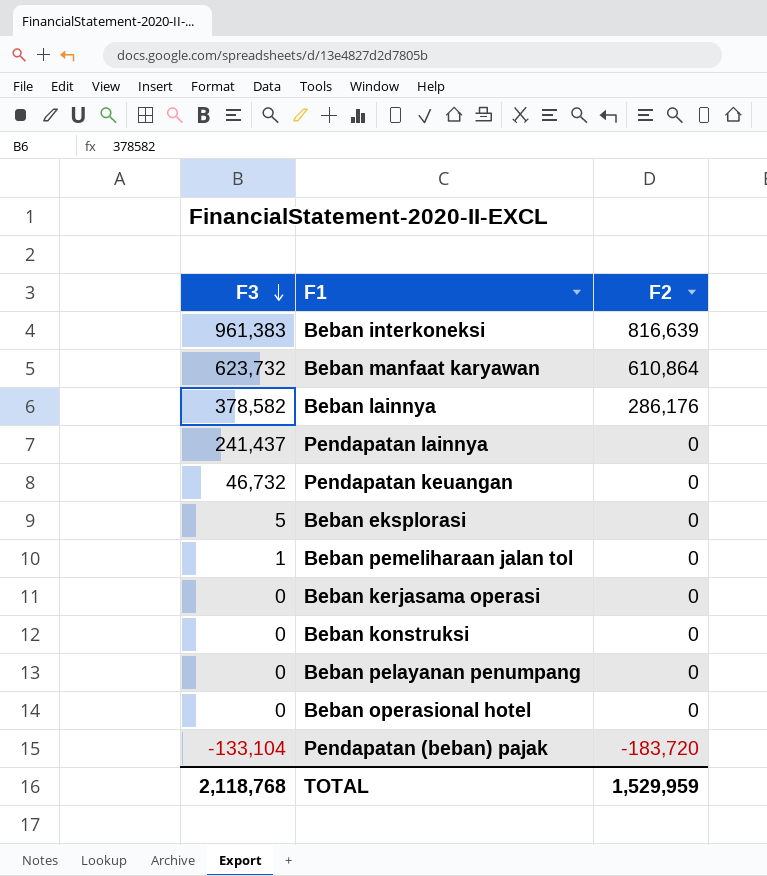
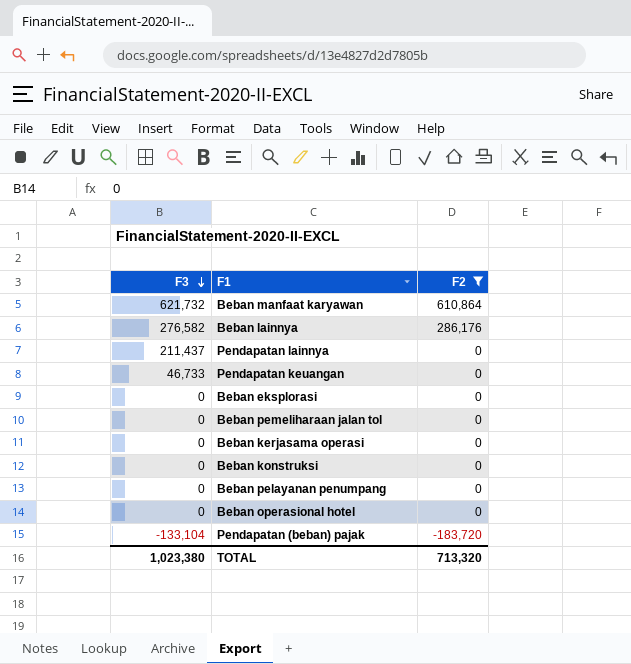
filter: none -> F2 != 816,639
Beban manfaat karyawan | F3: 623,732 -> 621,732
Beban lainnya | F3: 378,582 -> 276,582
Pendapatan lainnya | F3: 241,437 -> 211,437
Pendapatan keuangan | F3: 46,732 -> 46,733
Beban eksplorasi | F3: 5 -> 0
Beban pemeliharaan jalan tol | F3: 1 -> 0
TOTAL | F3: 2,118,768 -> 1,023,380
TOTAL | F2: 1,529,959 -> 713,320

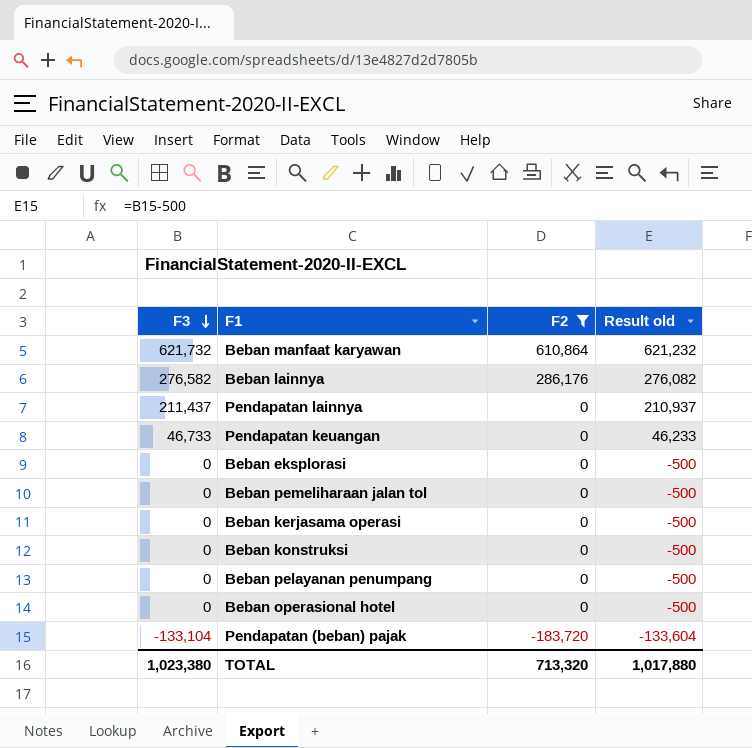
column Result old | formula: none -> [F3] - 500

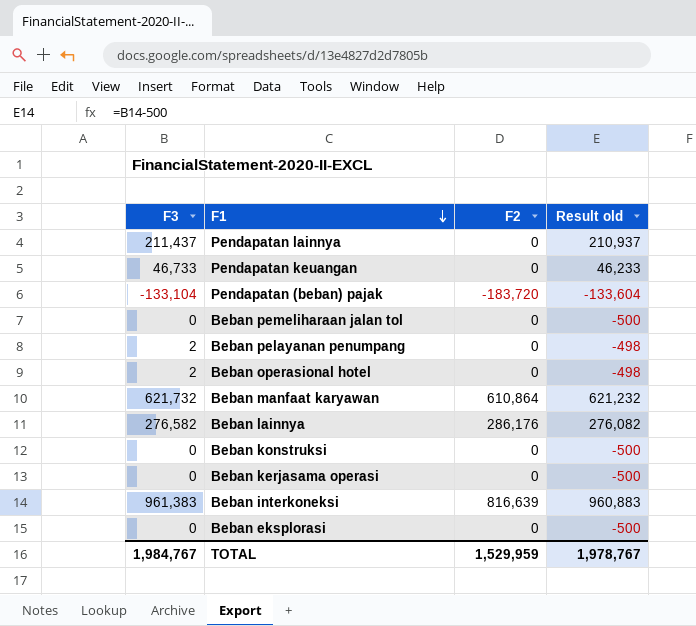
filter: F2 != 816,639 -> none
row order: F3 descending -> F1 descending
Beban pelayanan penumpang | F3: 0 -> 2
Beban pelayanan penumpang | Result old: -500 -> -498
Beban operasional hotel | F3: 0 -> 2
Beban operasional hotel | Result old: -500 -> -498
TOTAL | F3: 1,023,380 -> 1,984,767
TOTAL | F2: 713,320 -> 1,529,959
TOTAL | Result old: 1,017,880 -> 1,978,767

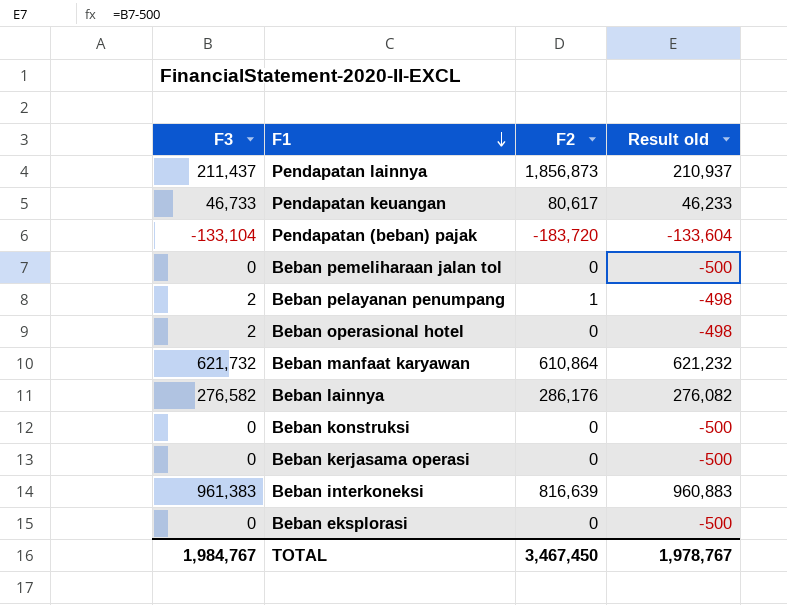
Pendapatan lainnya | F2: 0 -> 1,856,873
Pendapatan keuangan | F2: 0 -> 80,617
Beban pelayanan penumpang | F2: 0 -> 1
TOTAL | F2: 1,529,959 -> 3,467,450

